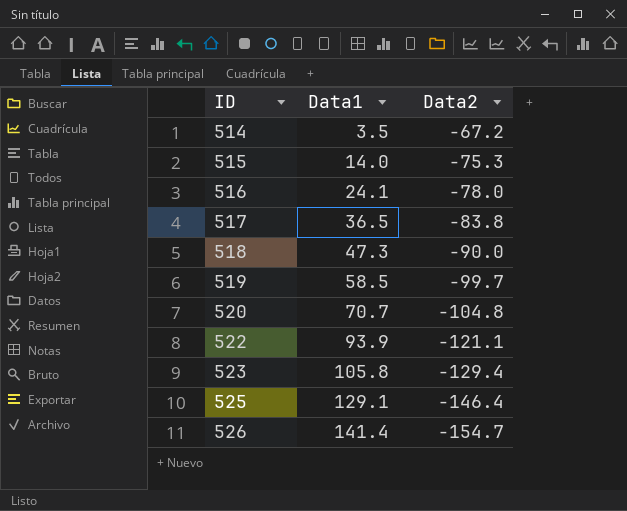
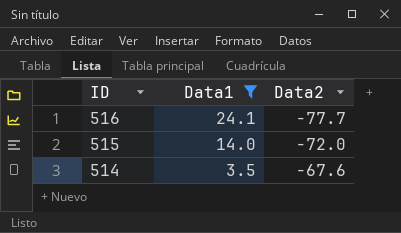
filter: none -> Data1 <= 24.1
row order: ID ascending -> ID descending
516 | Data2: -78.0 -> -77.7
515 | Data2: -75.3 -> -72.0
514 | Data2: -67.2 -> -67.6

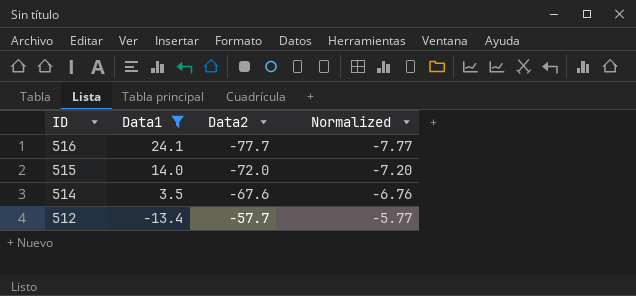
column Normalized | formula: none -> [Data2] * 0.1
row 512: none -> -13.4 | -57.7 | -5.77

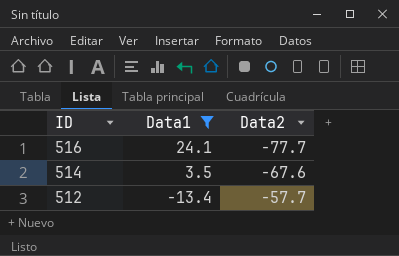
column Normalized | formula: [Data2] * 0.1 -> none
row 515: 14.0 | -72.0 | -7.20 -> none

